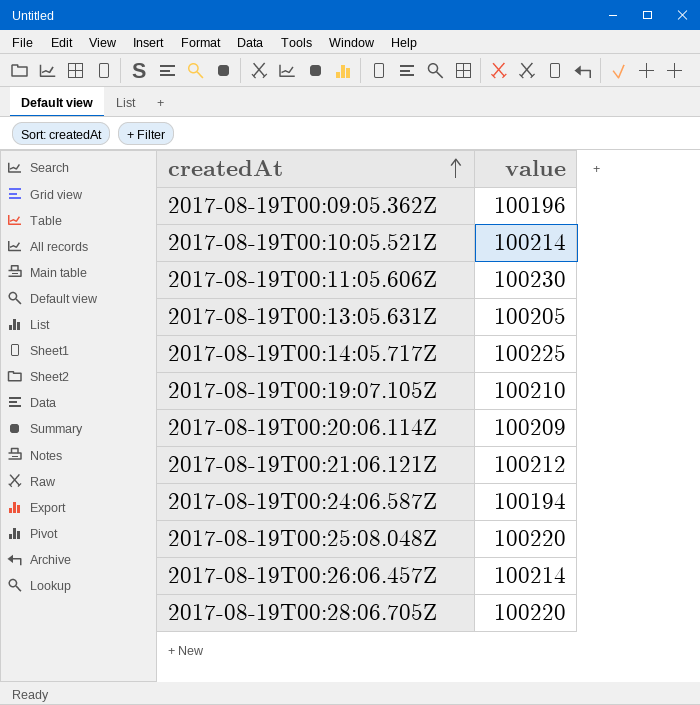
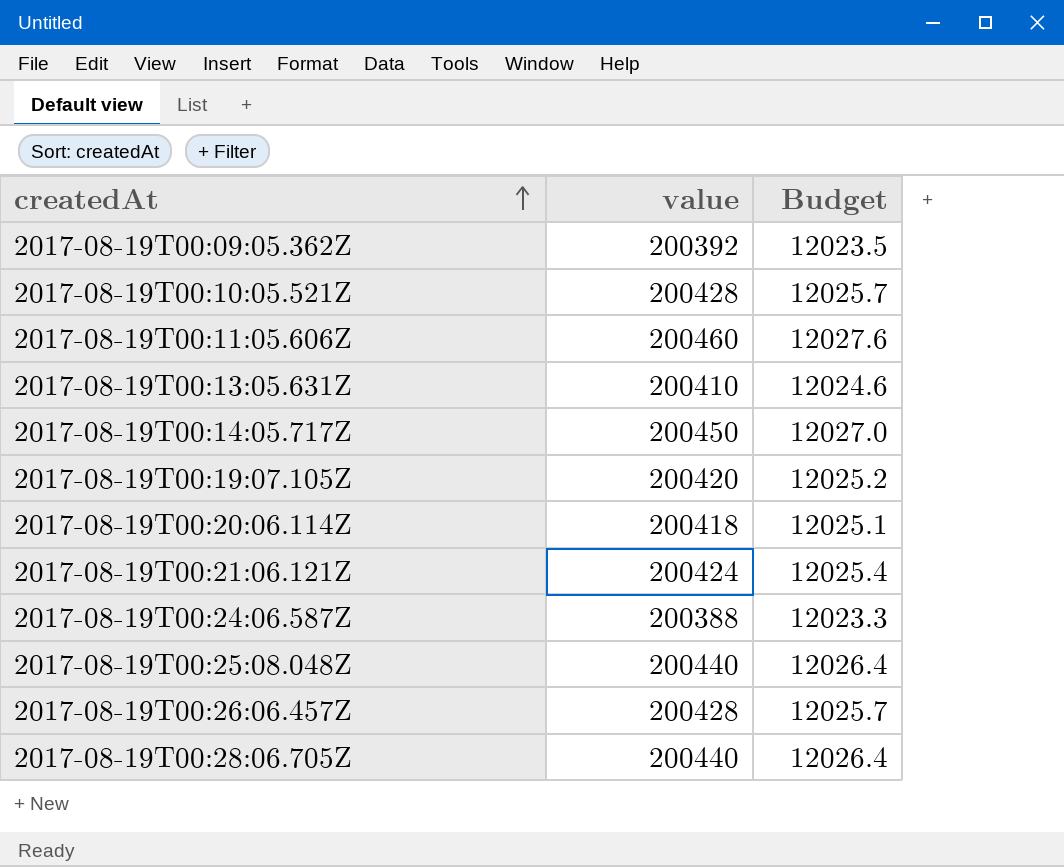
column Budget | formula: none -> [value] * 0.06
2017-08-19T00:09:05.362Z | value: 100196 -> 200392
2017-08-19T00:10:05.521Z | value: 100214 -> 200428
2017-08-19T00:11:05.606Z | value: 100230 -> 200460
2017-08-19T00:13:05.631Z | value: 100205 -> 200410
2017-08-19T00:14:05.717Z | value: 100225 -> 200450
2017-08-19T00:19:07.105Z | value: 100210 -> 200420
2017-08-19T00:20:06.114Z | value: 100209 -> 200418
2017-08-19T00:21:06.121Z | value: 100212 -> 200424
2017-08-19T00:24:06.587Z | value: 100194 -> 200388
2017-08-19T00:25:08.048Z | value: 100220 -> 200440
2017-08-19T00:26:06.457Z | value: 100214 -> 200428
2017-08-19T00:28:06.705Z | value: 100220 -> 200440

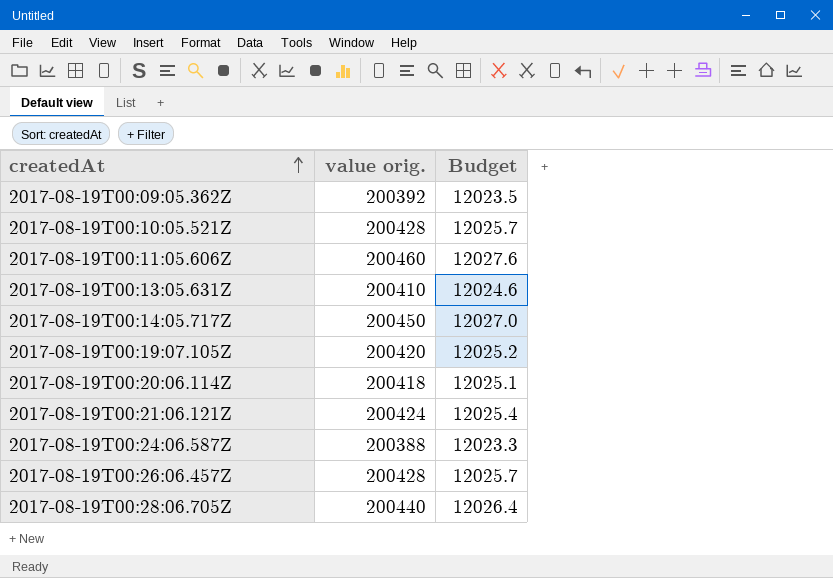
column name: value -> value orig.
row 2017-08-19T00:25:08.048Z: 200440 | 12026.4 -> none

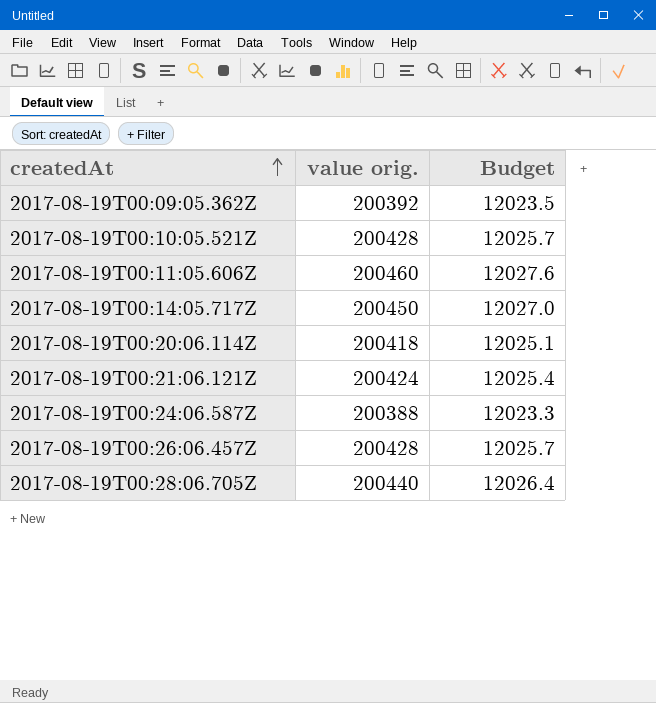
row 2017-08-19T00:13:05.631Z: 200410 | 12024.6 -> none
row 2017-08-19T00:19:07.105Z: 200420 | 12025.2 -> none

